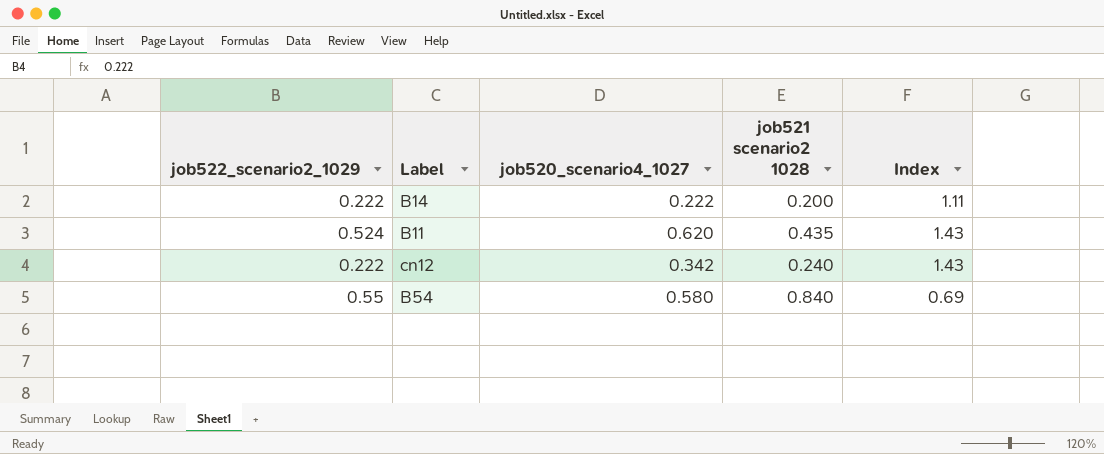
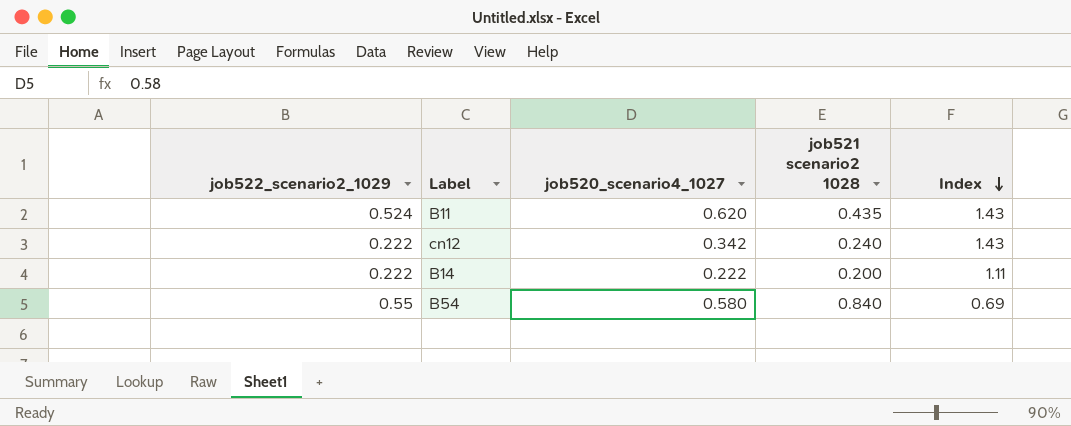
row order: none -> Index descending

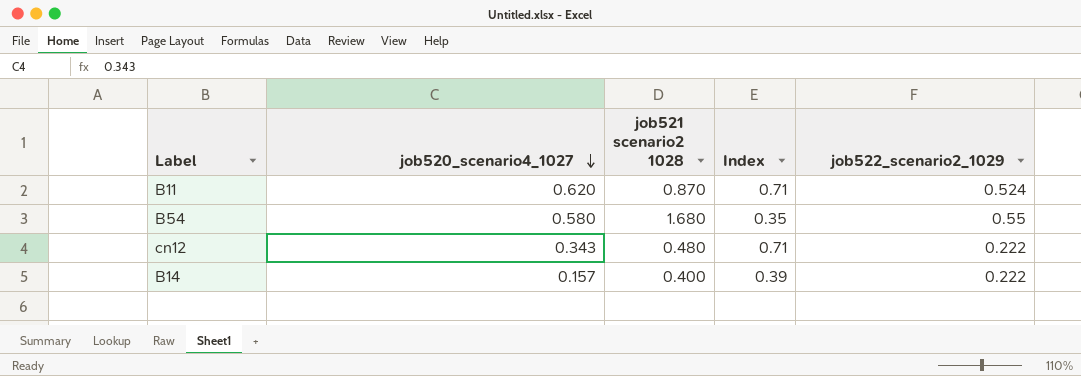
row order: Index descending -> job520_scenario4_1027 descending
column job522_scenario2_1029 | position: 1 -> 5
B11 | job521 scenario2 1028: 0.435 -> 0.870
B11 | Index: 1.43 -> 0.71
B54 | job521 scenario2 1028: 0.840 -> 1.680
B54 | Index: 0.69 -> 0.35
cn12 | job520_scenario4_1027: 0.342 -> 0.343
cn12 | job521 scenario2 1028: 0.240 -> 0.480
cn12 | Index: 1.43 -> 0.71
B14 | job520_scenario4_1027: 0.222 -> 0.157
B14 | job521 scenario2 1028: 0.200 -> 0.400
B14 | Index: 1.11 -> 0.39

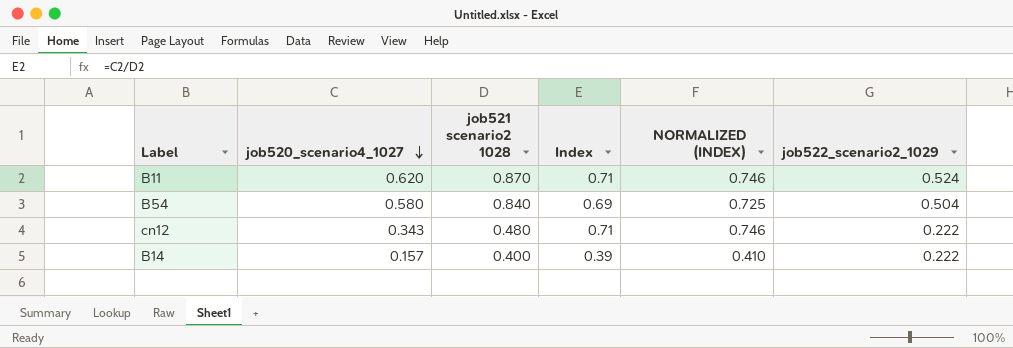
column NORMALIZED (INDEX) | formula: none -> [Index] * 1.05
B54 | job521 scenario2 1028: 1.680 -> 0.840
B54 | Index: 0.35 -> 0.69
B54 | job522_scenario2_1029: 0.55 -> 0.504

